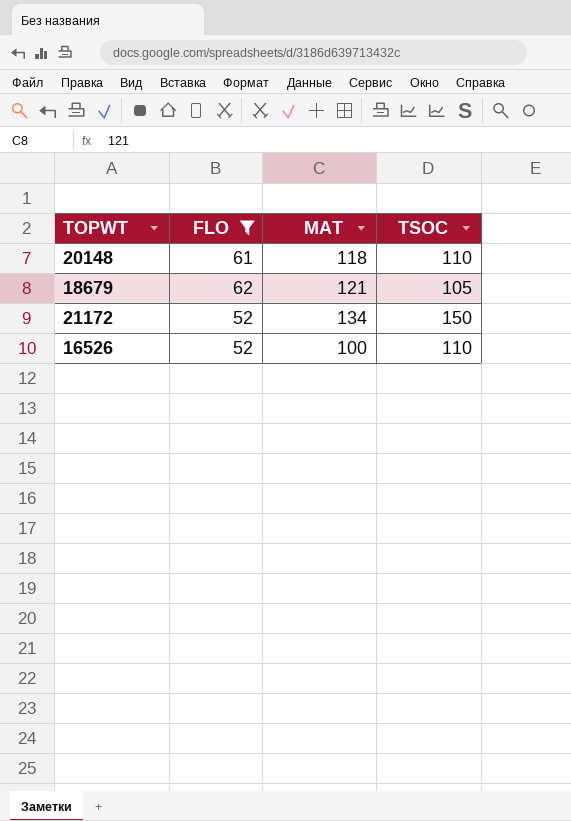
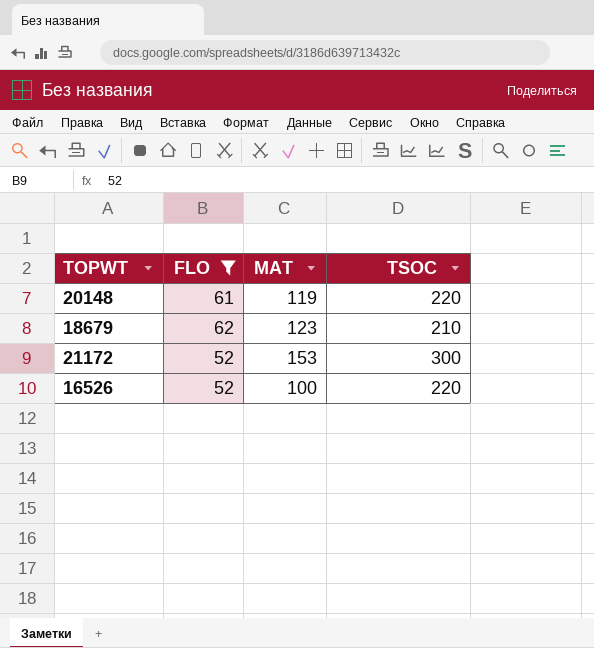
20148 | MAT: 118 -> 119
20148 | TSOC: 110 -> 220
18679 | MAT: 121 -> 123
18679 | TSOC: 105 -> 210
21172 | MAT: 134 -> 153
21172 | TSOC: 150 -> 300
16526 | TSOC: 110 -> 220

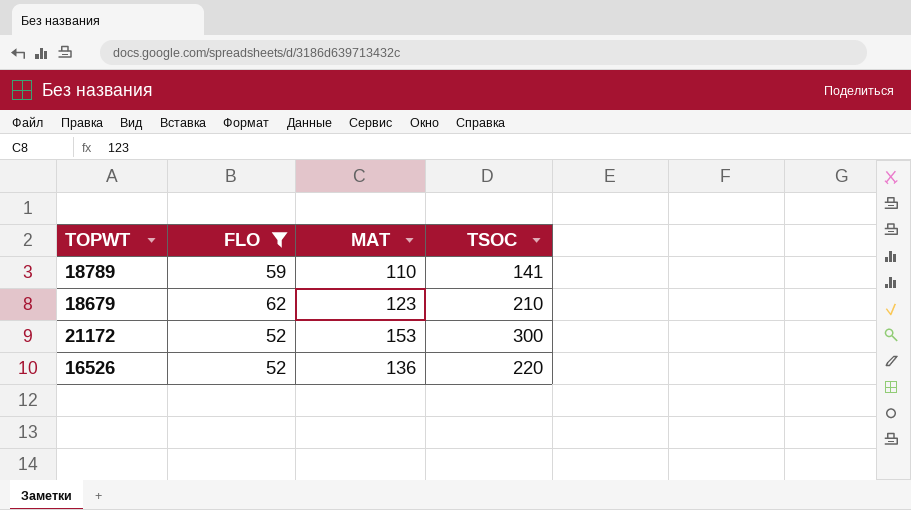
row 20148: 61 | 119 | 220 -> none
row 18789: none -> 59 | 110 | 141
16526 | MAT: 100 -> 136

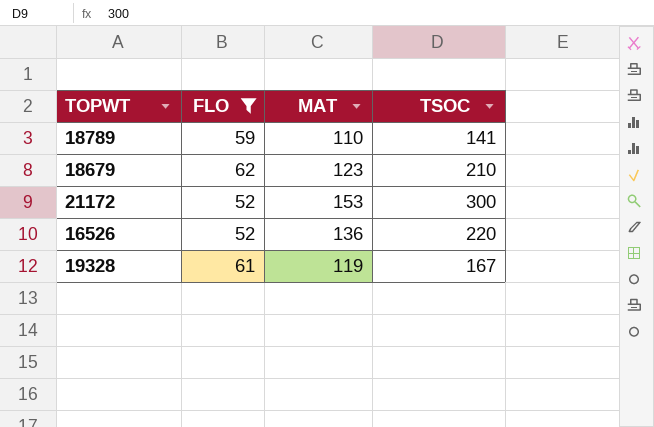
row 19328: none -> 61 | 119 | 167

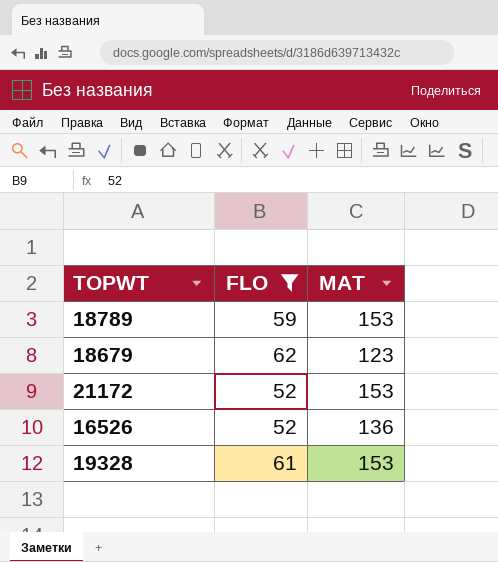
column TSOC | position: 4 -> none
18789 | MAT: 110 -> 153
19328 | MAT: 119 -> 153

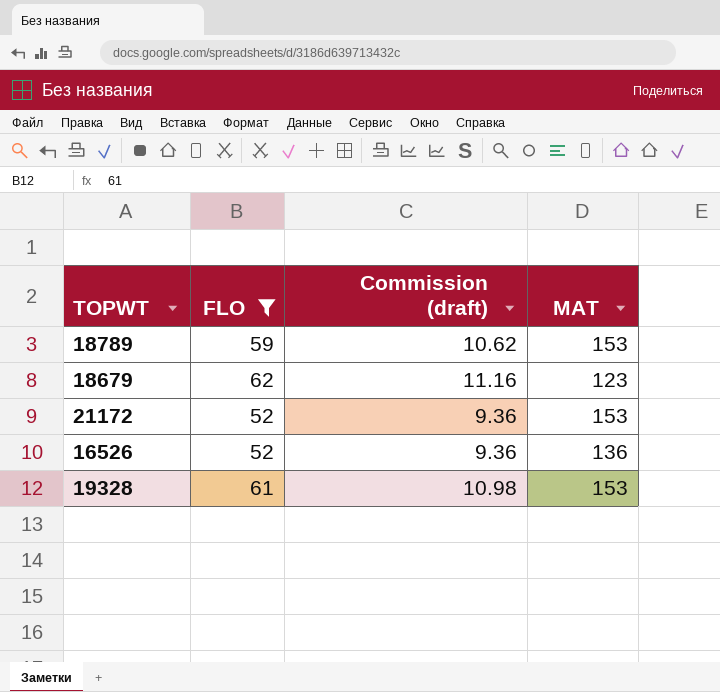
column Commission (draft) | formula: none -> [FLO] * 0.18

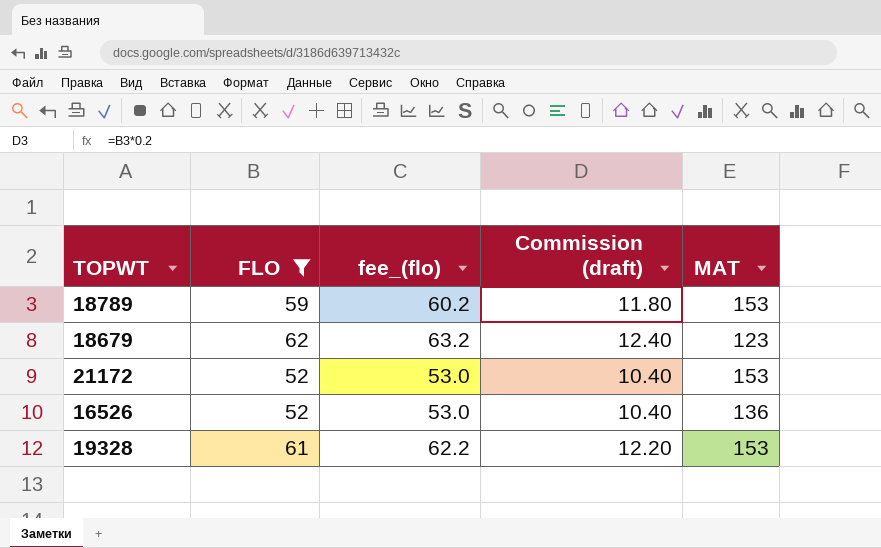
column fee_(flo) | formula: none -> [FLO] * 1.02
column Commission (draft) | formula: [FLO] * 0.18 -> [FLO] * 0.2

